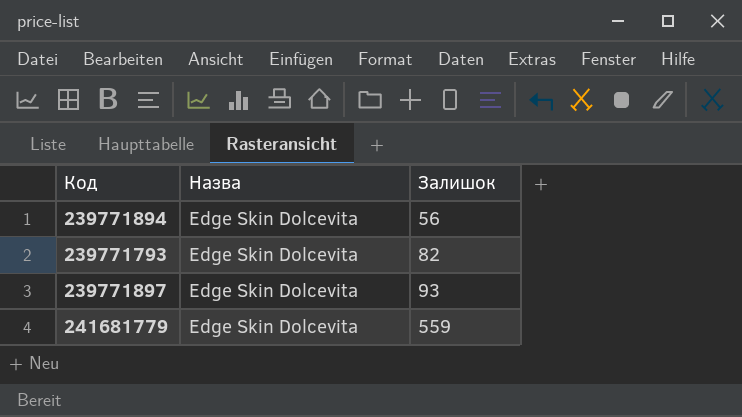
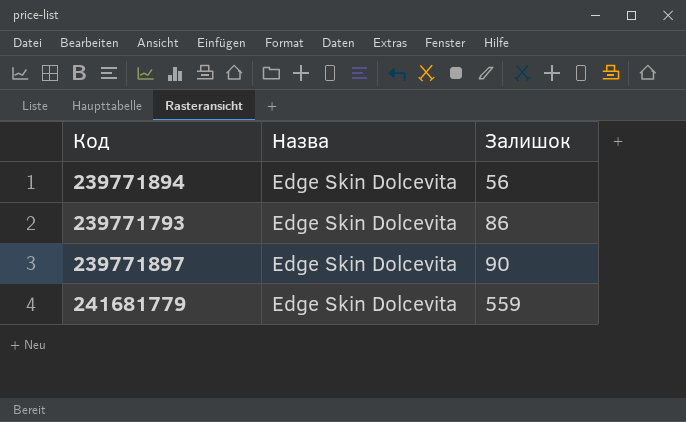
239771793 | Залишок: 82 -> 86
239771897 | Залишок: 93 -> 90

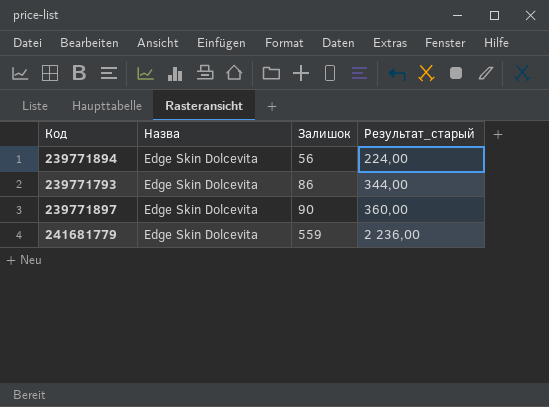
column Результат_старый | formula: none -> [Залишок] * 4

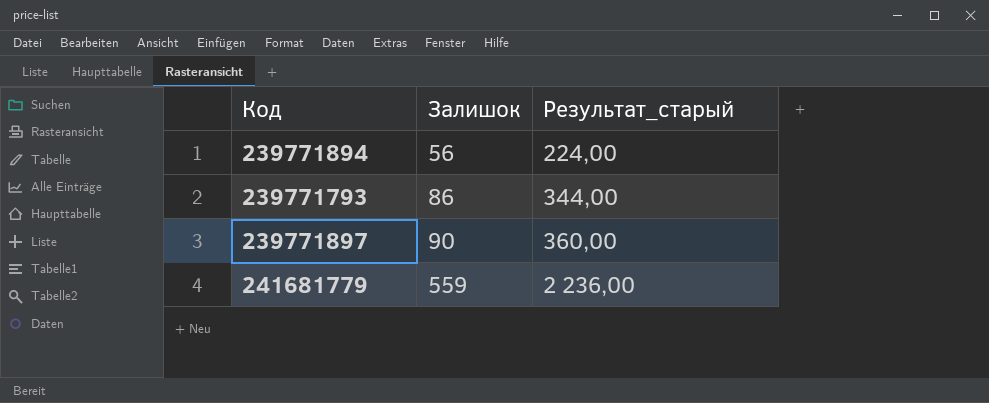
column Назва | position: 2 -> none

